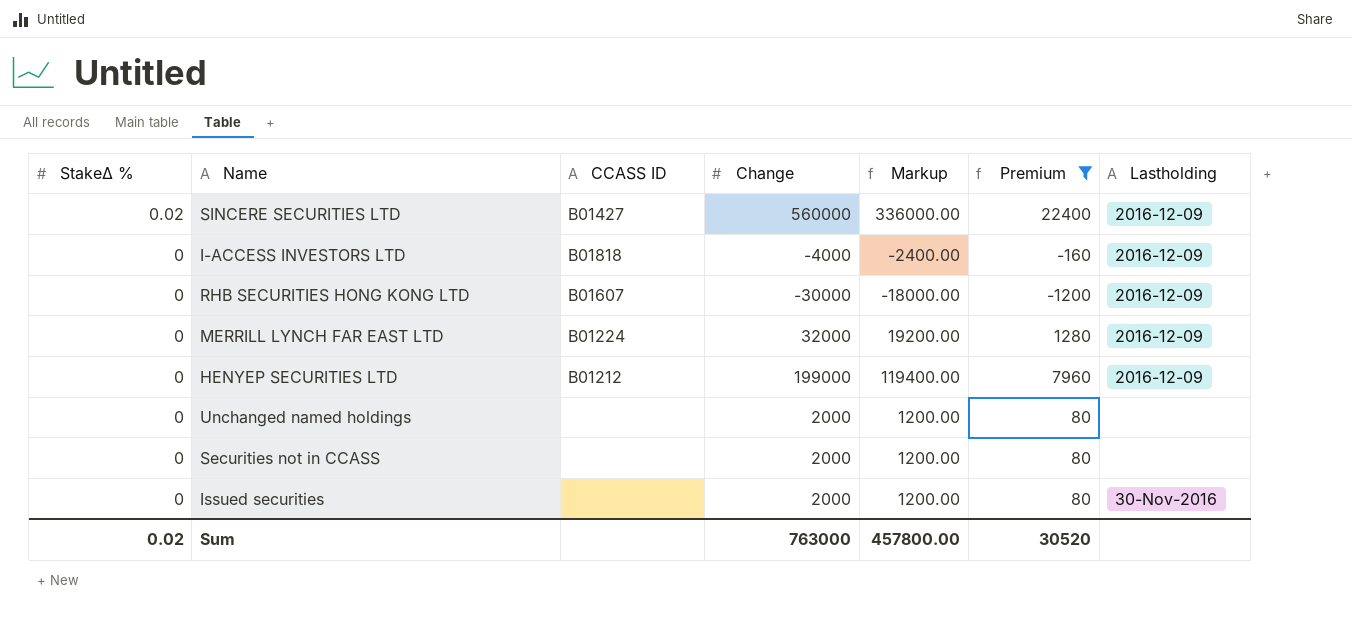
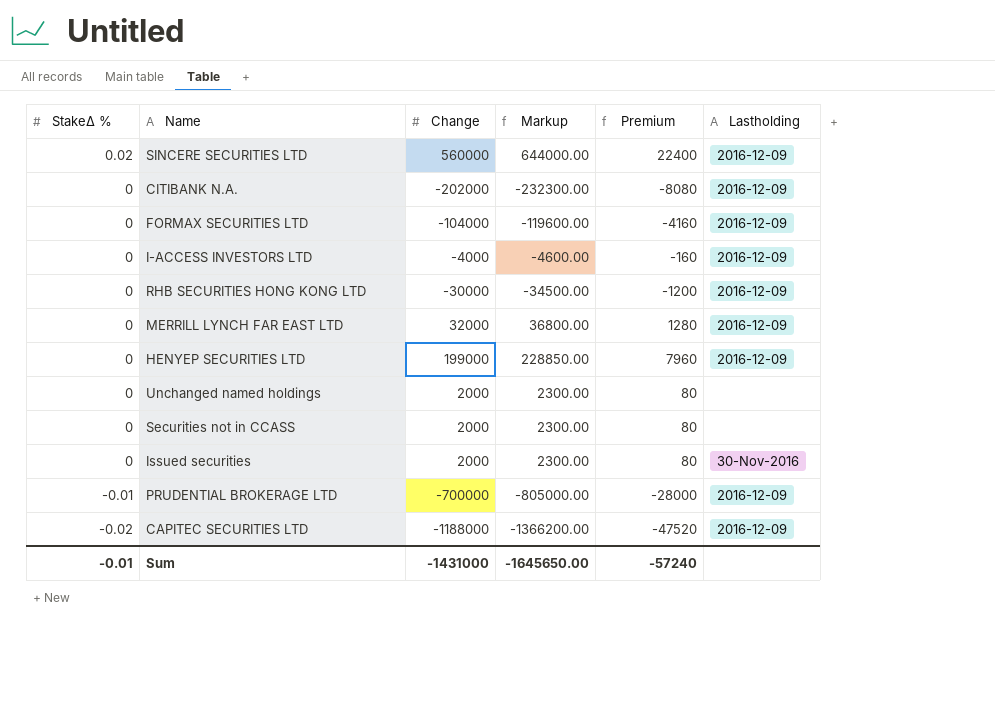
filter: Premium >= -1200 -> none
column CCASS ID | position: 3 -> none
column Markup | formula: [Change] * 0.6 -> [Change] * 1.15
Sum | StakeΔ %: 0.02 -> -0.01
Sum | Change: 763000 -> -1431000
Sum | Markup: 457800.00 -> -1645650.00
Sum | Premium: 30520 -> -57240

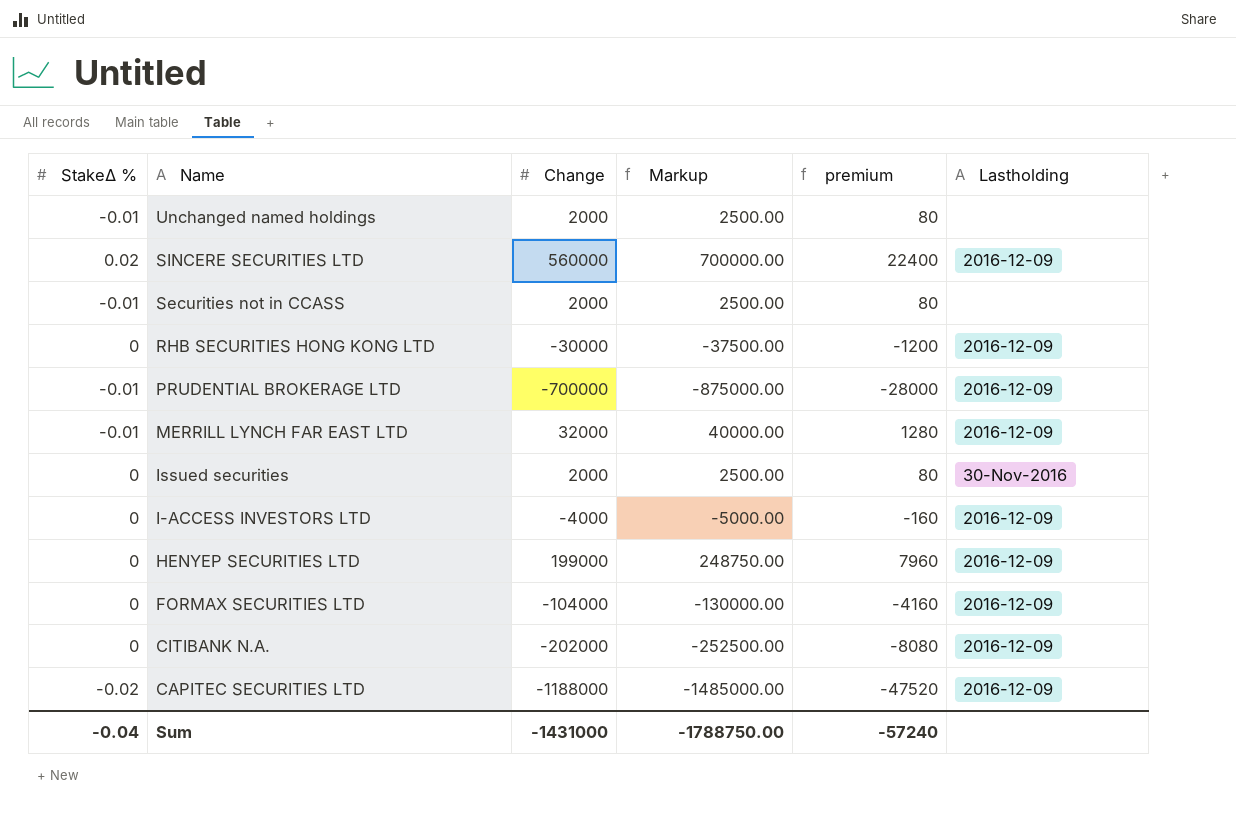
row order: StakeΔ % descending -> Name descending
column Markup | formula: [Change] * 1.15 -> [Change] * 1.25
column name: Premium -> premium
Unchanged named holdings | StakeΔ %: 0 -> -0.01
Securities not in CCASS | StakeΔ %: 0 -> -0.01
MERRILL LYNCH FAR EAST LTD | StakeΔ %: 0 -> -0.01
Sum | StakeΔ %: -0.01 -> -0.04
Sum | Markup: -1645650.00 -> -1788750.00

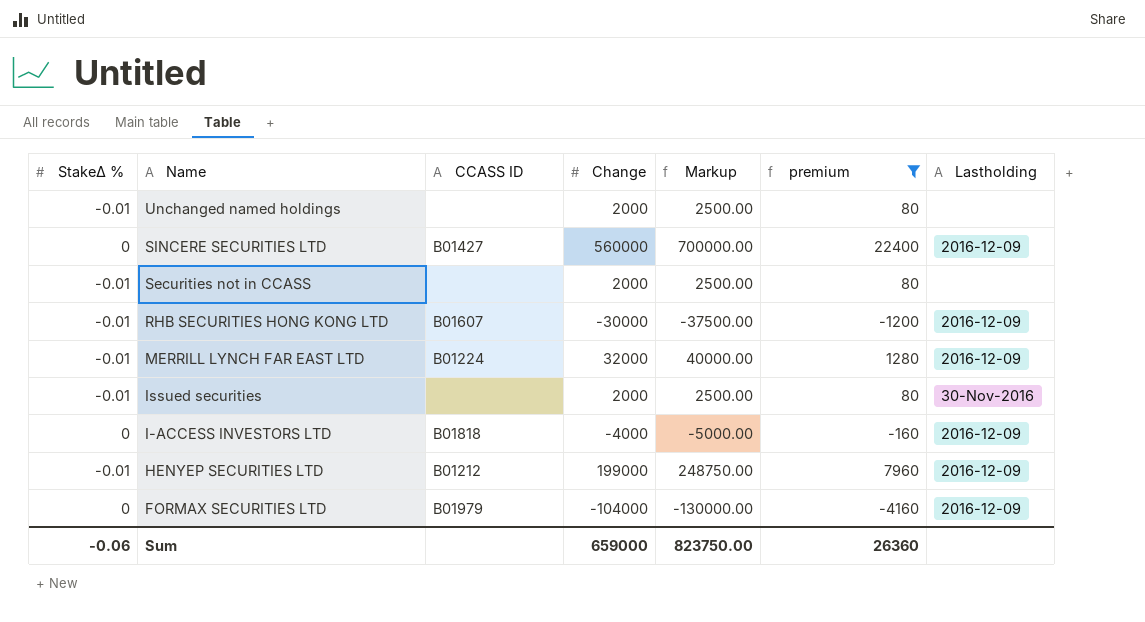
filter: none -> premium >= -4160
column CCASS ID | position: none -> 3
SINCERE SECURITIES LTD | StakeΔ %: 0.02 -> 0
RHB SECURITIES HONG KONG LTD | StakeΔ %: 0 -> -0.01
Issued securities | StakeΔ %: 0 -> -0.01
HENYEP SECURITIES LTD | StakeΔ %: 0 -> -0.01
Sum | StakeΔ %: -0.04 -> -0.06
Sum | Change: -1431000 -> 659000
Sum | Markup: -1788750.00 -> 823750.00
Sum | premium: -57240 -> 26360

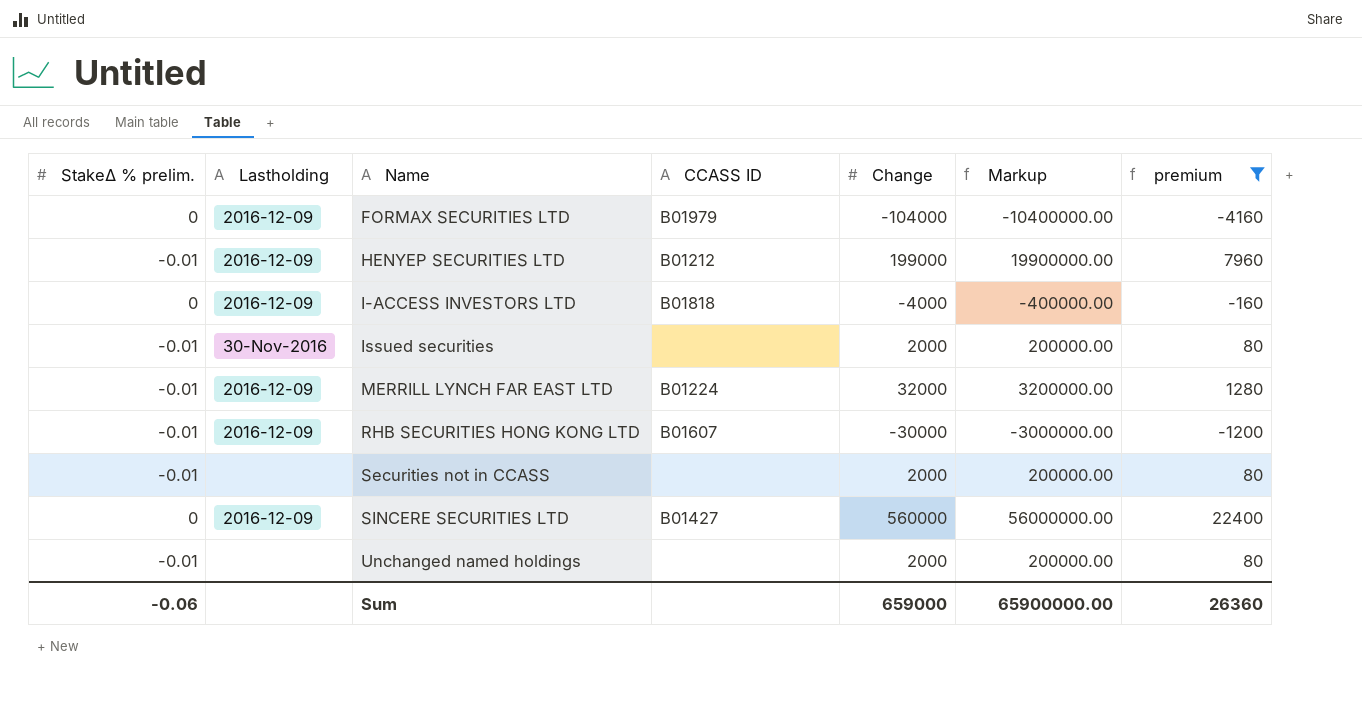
row order: Name descending -> Name ascending
column name: StakeΔ % -> StakeΔ % prelim.
column Lastholding | position: 7 -> 2
column Markup | formula: [Change] * 1.25 -> [Change] * 100
Sum | Markup: 823750.00 -> 65900000.00

